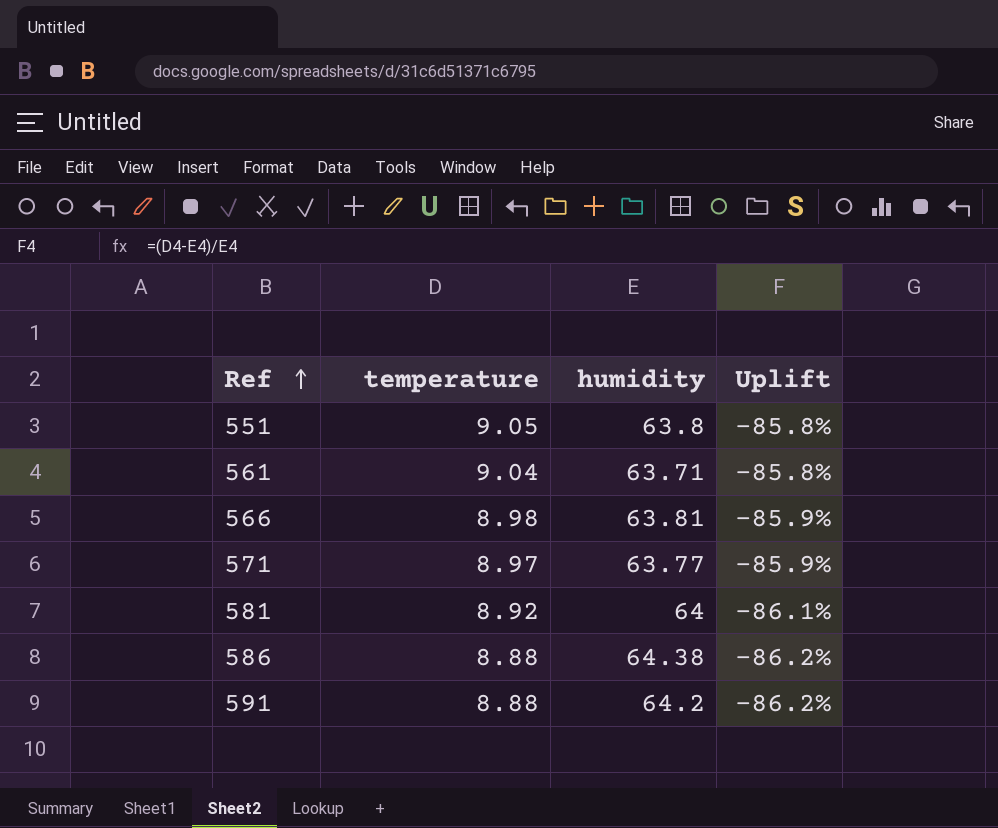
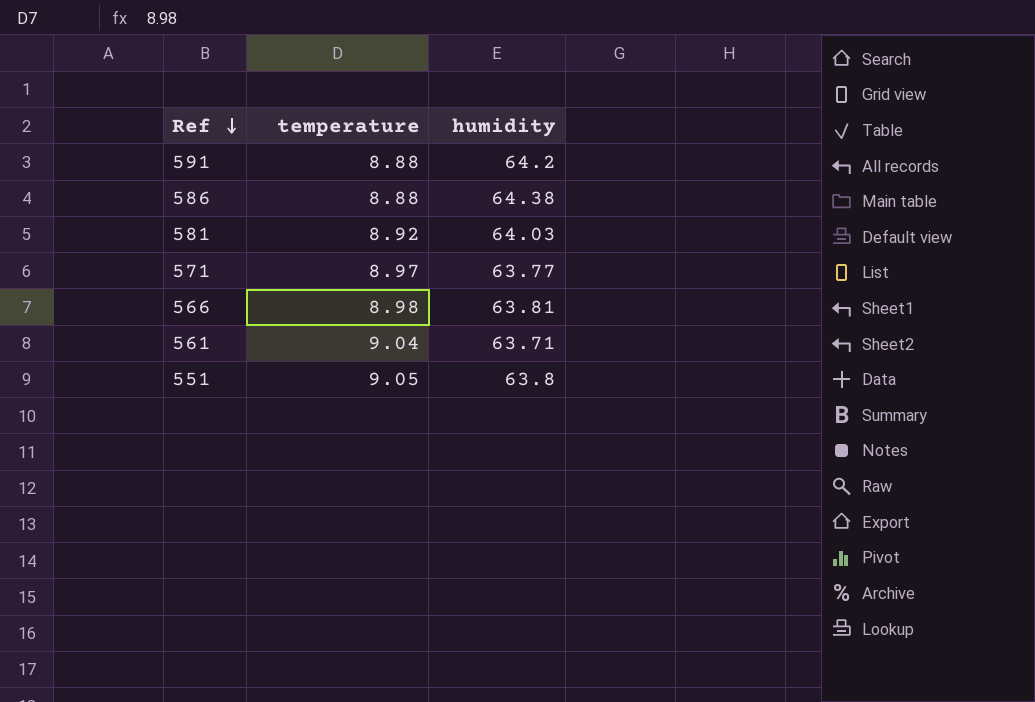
row order: Ref ascending -> Ref descending
column Uplift | formula: ([temperature] - [humidity]) / [humidity] -> none
581 | humidity: 64 -> 64.03

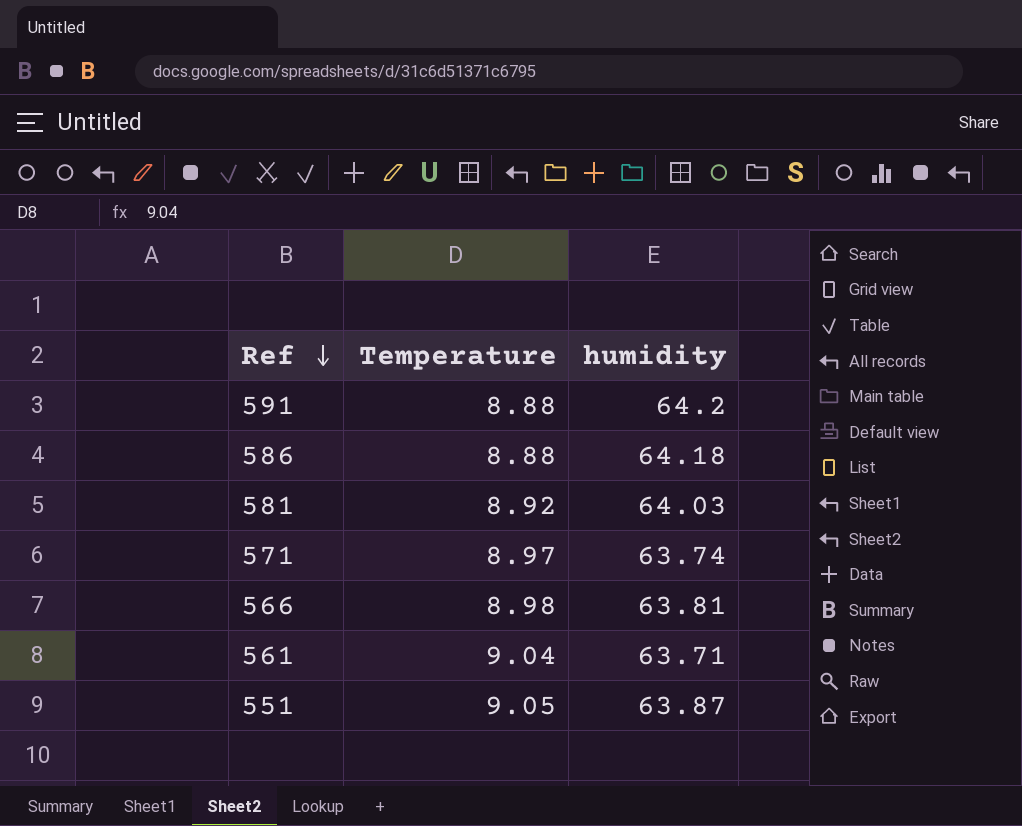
column name: temperature -> Temperature
586 | humidity: 64.38 -> 64.18
571 | humidity: 63.77 -> 63.74
551 | humidity: 63.8 -> 63.87

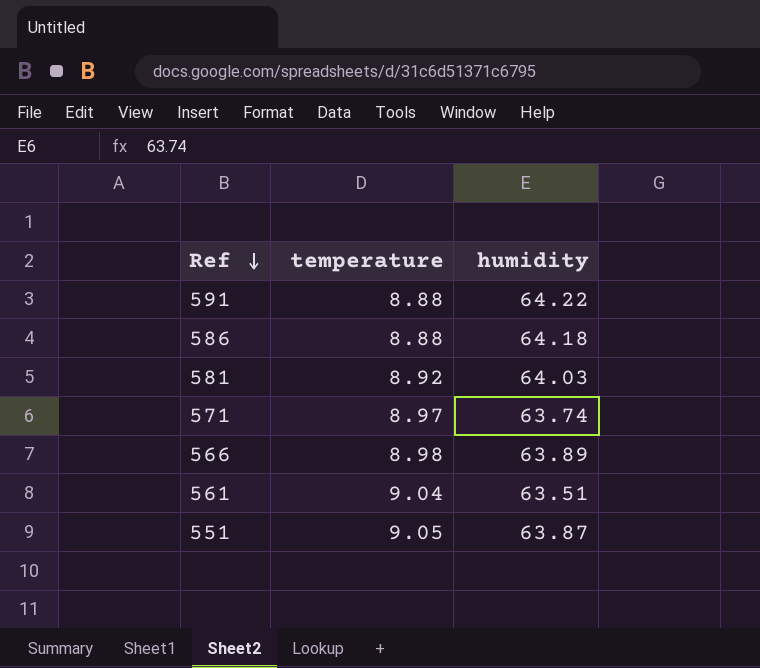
column name: Temperature -> temperature
591 | humidity: 64.2 -> 64.22
566 | humidity: 63.81 -> 63.89
561 | humidity: 63.71 -> 63.51

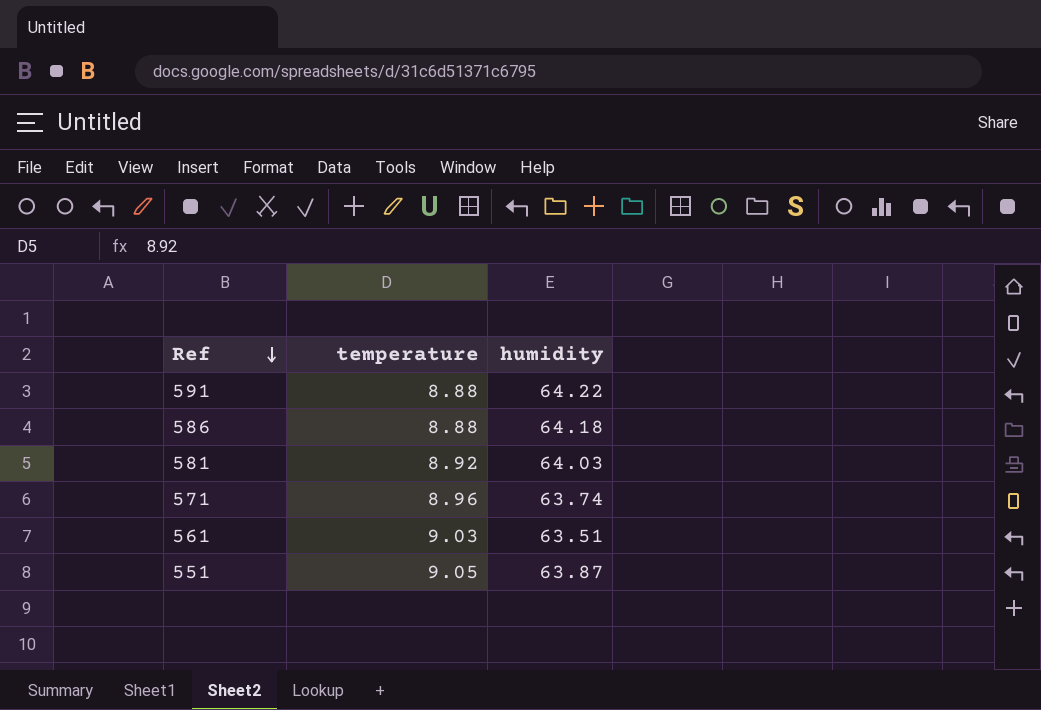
row 566: 8.98 | 63.89 -> none
571 | temperature: 8.97 -> 8.96
561 | temperature: 9.04 -> 9.03

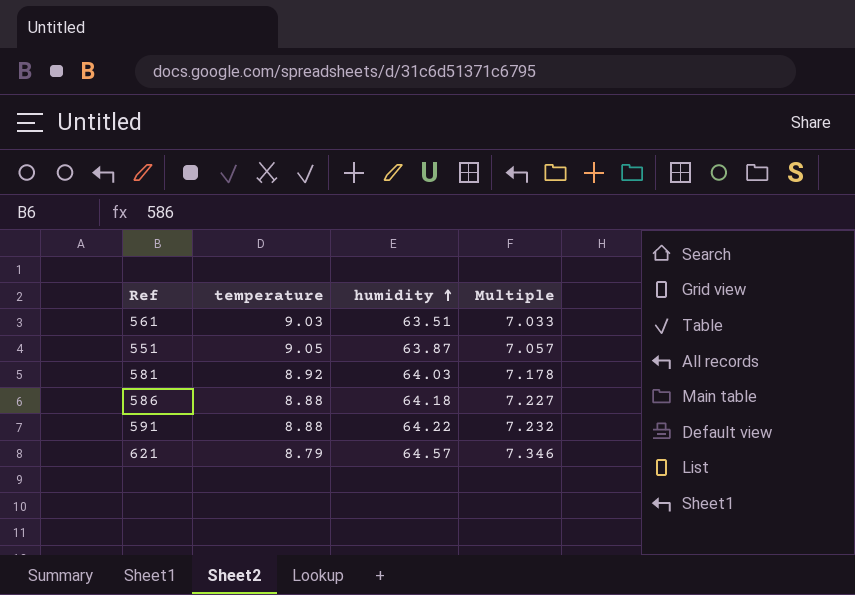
row order: Ref descending -> humidity ascending
column Multiple | formula: none -> [humidity] / [temperature]
row 571: 8.96 | 63.74 -> none
row 621: none -> 8.79 | 64.57 | 7.346

